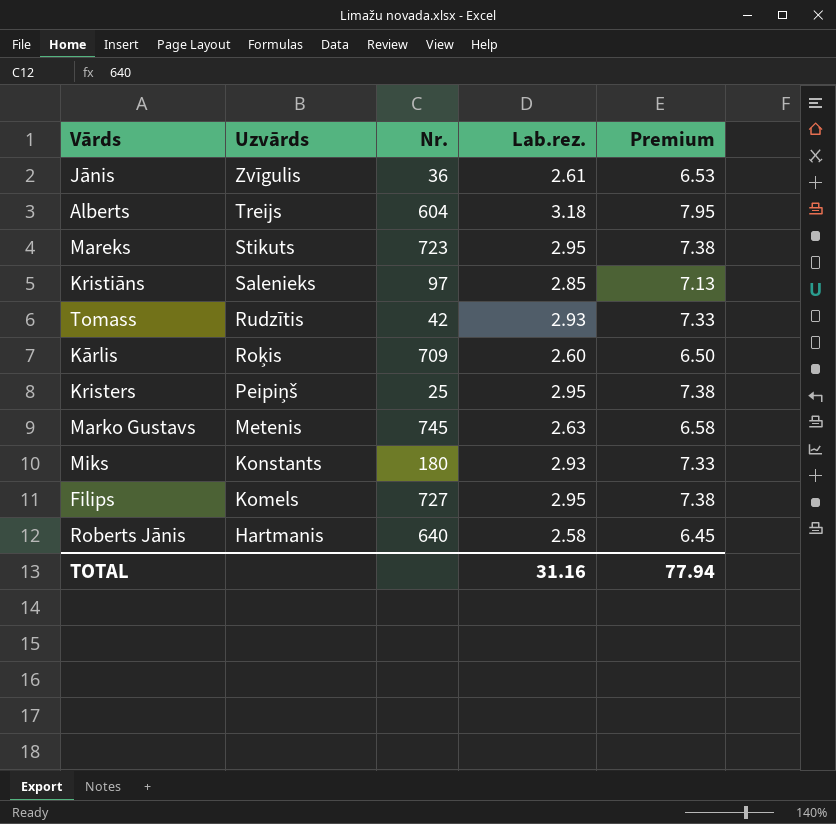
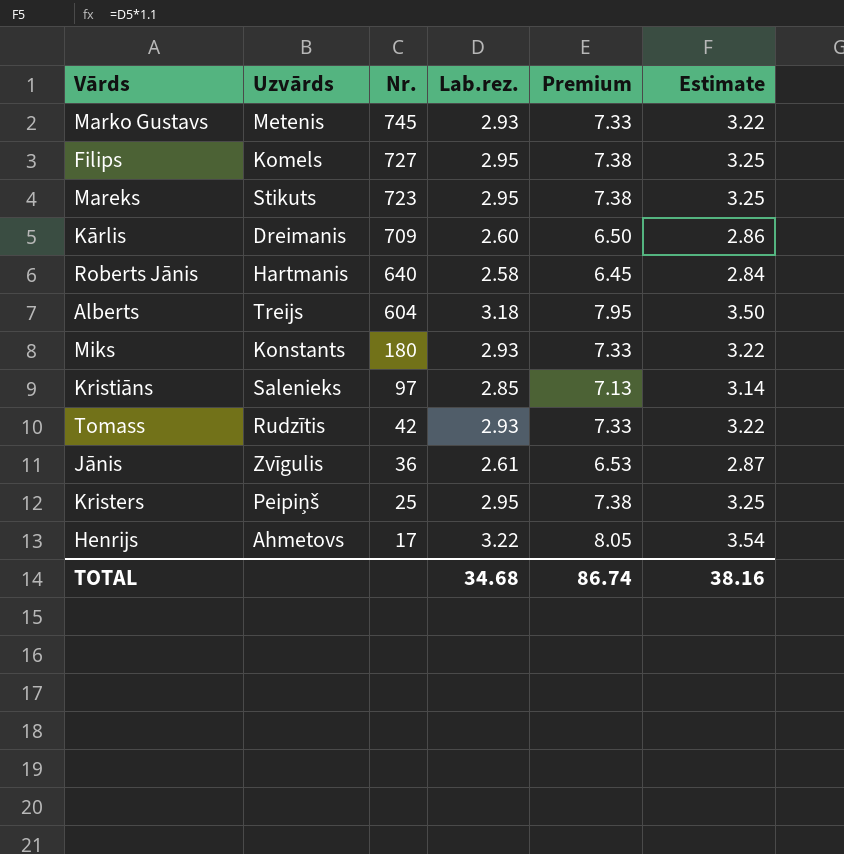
row order: Uzvārds descending -> Nr. descending
column Estimate | formula: none -> [Lab.rez.] * 1.1
Marko Gustavs | Lab.rez.: 2.63 -> 2.93
Marko Gustavs | Premium: 6.58 -> 7.33
Kārlis | Uzvārds: Roķis -> Dreimanis
row Henrijs: none -> Ahmetovs | 17 | 3.22 | 8.05 | 3.54
TOTAL | Lab.rez.: 31.16 -> 34.68
TOTAL | Premium: 77.94 -> 86.74

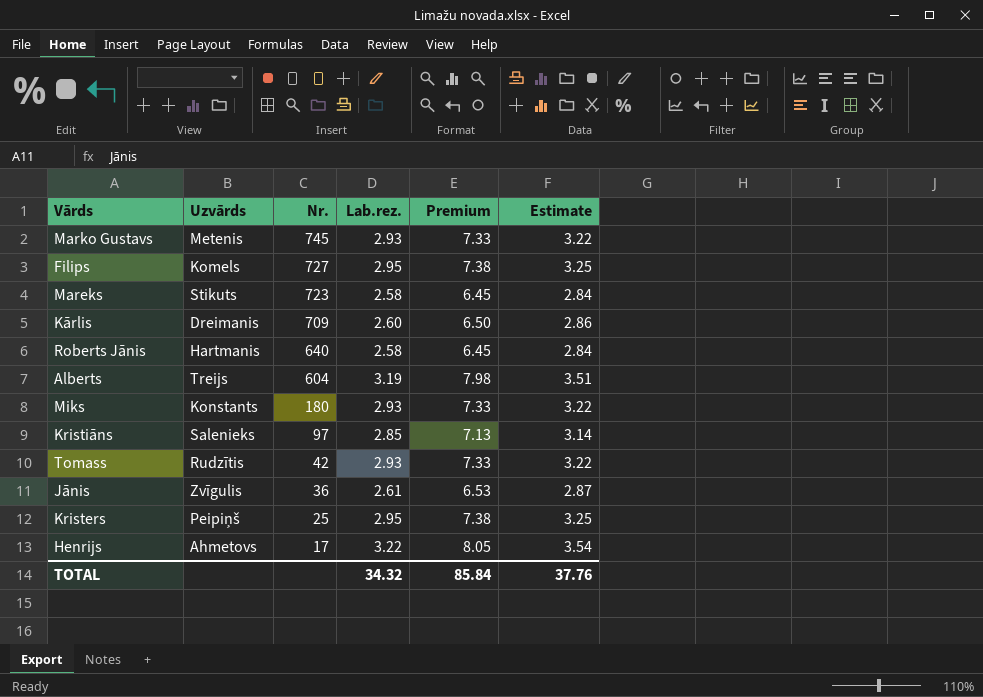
Mareks | Lab.rez.: 2.95 -> 2.58
Mareks | Premium: 7.38 -> 6.45
Mareks | Estimate: 3.25 -> 2.84
Alberts | Lab.rez.: 3.18 -> 3.19
Alberts | Premium: 7.95 -> 7.98
Alberts | Estimate: 3.50 -> 3.51
TOTAL | Lab.rez.: 34.68 -> 34.32
TOTAL | Premium: 86.74 -> 85.84
TOTAL | Estimate: 38.16 -> 37.76

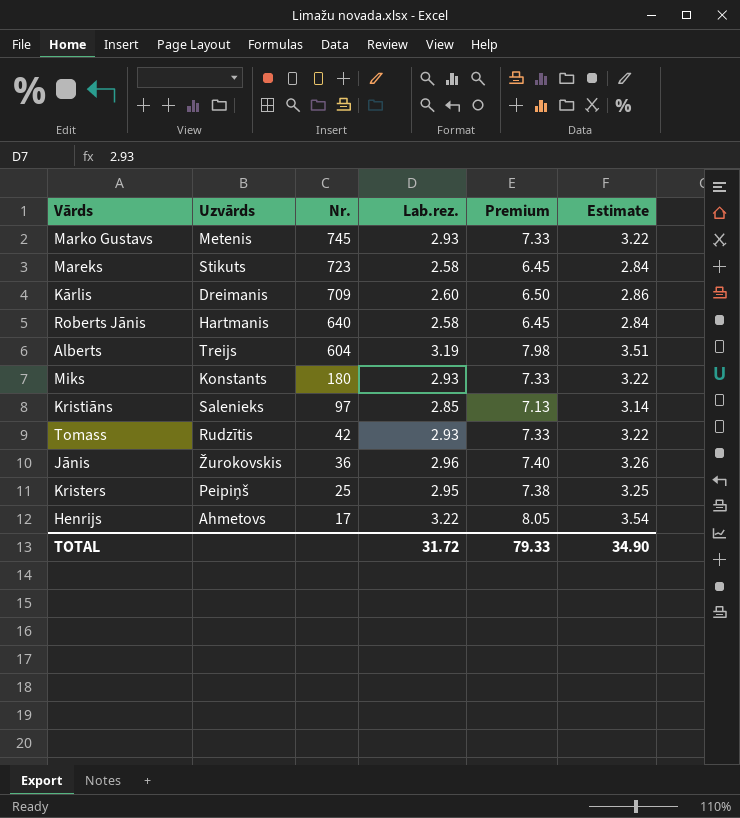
row Filips: Komels | 727 | 2.95 | 7.38 | 3.25 -> none
Jānis | Uzvārds: Zvīgulis -> Žurokovskis
Jānis | Lab.rez.: 2.61 -> 2.96
Jānis | Premium: 6.53 -> 7.40
Jānis | Estimate: 2.87 -> 3.26
TOTAL | Lab.rez.: 34.32 -> 31.72
TOTAL | Premium: 85.84 -> 79.33
TOTAL | Estimate: 37.76 -> 34.90

